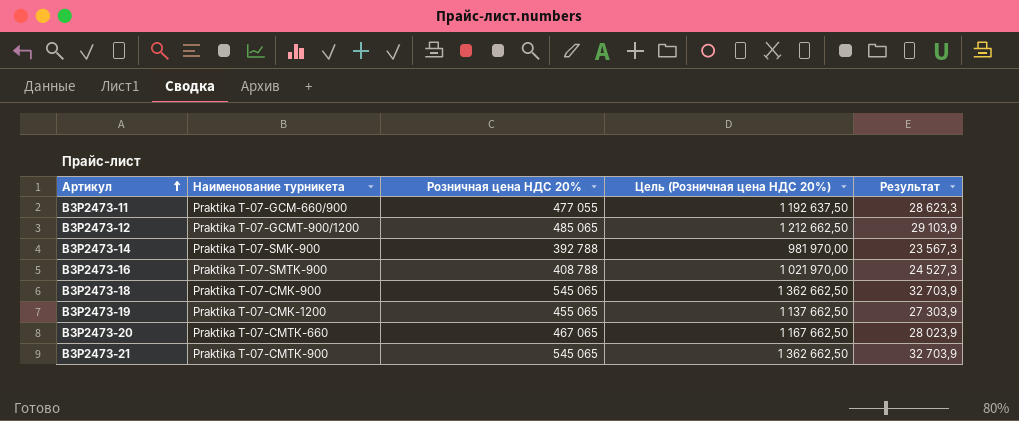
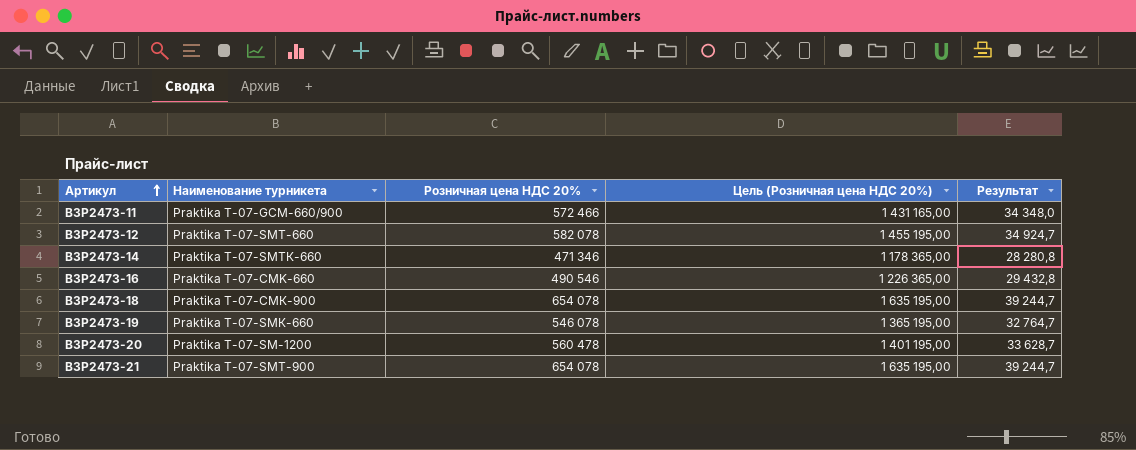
ВЗР2473-11 | Розничная цена НДС 20%: 477 055 -> 572 466
ВЗР2473-11 | Цель (Розничная цена НДС 20%): 1 192 637,50 -> 1 431 165,00
ВЗР2473-11 | Результат: 28 623,3 -> 34 348,0
ВЗР2473-12 | Наименование турникета: Praktika T-07-GCMТ-900/1200 -> Praktika T-07-SMT-660
ВЗР2473-12 | Розничная цена НДС 20%: 485 065 -> 582 078
ВЗР2473-12 | Цель (Розничная цена НДС 20%): 1 212 662,50 -> 1 455 195,00
ВЗР2473-12 | Результат: 29 103,9 -> 34 924,7
ВЗР2473-14 | Наименование турникета: Praktika T-07-SMК-900 -> Praktika T-07-SMTК-660
ВЗР2473-14 | Розничная цена НДС 20%: 392 788 -> 471 346
ВЗР2473-14 | Цель (Розничная цена НДС 20%): 981 970,00 -> 1 178 365,00
ВЗР2473-14 | Результат: 23 567,3 -> 28 280,8
ВЗР2473-16 | Наименование турникета: Praktika T-07-SMTK-900 -> Praktika T-07-CMK-660
ВЗР2473-16 | Розничная цена НДС 20%: 408 788 -> 490 546
ВЗР2473-16 | Цель (Розничная цена НДС 20%): 1 021 970,00 -> 1 226 365,00
ВЗР2473-16 | Результат: 24 527,3 -> 29 432,8
ВЗР2473-18 | Розничная цена НДС 20%: 545 065 -> 654 078
ВЗР2473-18 | Цель (Розничная цена НДС 20%): 1 362 662,50 -> 1 635 195,00
ВЗР2473-18 | Результат: 32 703,9 -> 39 244,7
ВЗР2473-19 | Наименование турникета: Praktika T-07-CMК-1200 -> Praktika T-07-SMК-660
ВЗР2473-19 | Розничная цена НДС 20%: 455 065 -> 546 078
ВЗР2473-19 | Цель (Розничная цена НДС 20%): 1 137 662,50 -> 1 365 195,00
ВЗР2473-19 | Результат: 27 303,9 -> 32 764,7
ВЗР2473-20 | Наименование турникета: Praktika T-07-CMTК-660 -> Praktika T-07-SM-1200
ВЗР2473-20 | Розничная цена НДС 20%: 467 065 -> 560 478
ВЗР2473-20 | Цель (Розничная цена НДС 20%): 1 167 662,50 -> 1 401 195,00
ВЗР2473-20 | Результат: 28 023,9 -> 33 628,7
ВЗР2473-21 | Наименование турникета: Praktika T-07-CMTК-900 -> Praktika T-07-SMT-900
ВЗР2473-21 | Розничная цена НДС 20%: 545 065 -> 654 078
ВЗР2473-21 | Цель (Розничная цена НДС 20%): 1 362 662,50 -> 1 635 195,00
ВЗР2473-21 | Результат: 32 703,9 -> 39 244,7

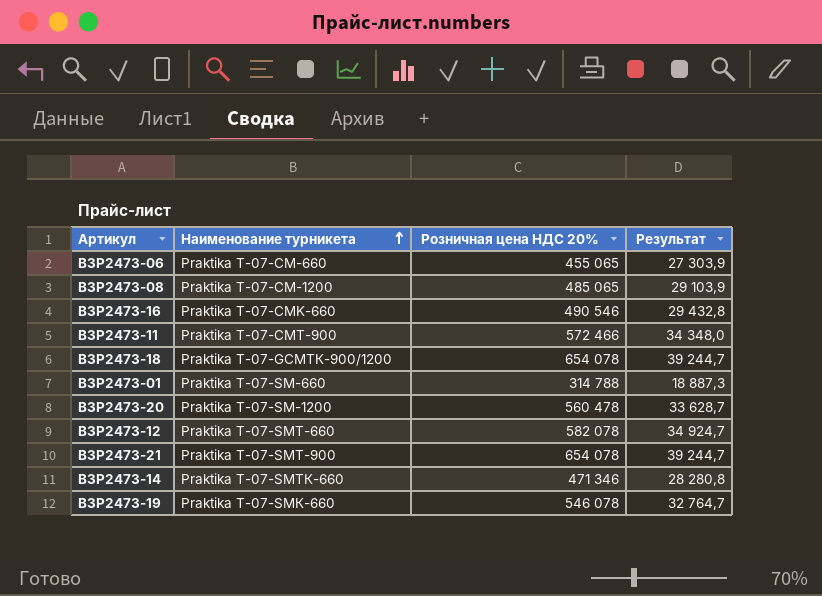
row order: Артикул ascending -> Наименование турникета ascending
column Цель (Розничная цена НДС 20%) | formula: [Розничная цена НДС 20%] * 2,5 -> none
row ВЗР2473-06: none -> Praktika T-07-CM-660 | 455 065 | 27 303,9
row ВЗР2473-08: none -> Praktika T-07-CM-1200 | 485 065 | 29 103,9
ВЗР2473-11 | Наименование турникета: Praktika T-07-GCM-660/900 -> Praktika T-07-CMT-900
ВЗР2473-18 | Наименование турникета: Praktika T-07-CMК-900 -> Praktika T-07-GCMТК-900/1200
row ВЗР2473-01: none -> Praktika T-07-SM-660 | 314 788 | 18 887,3

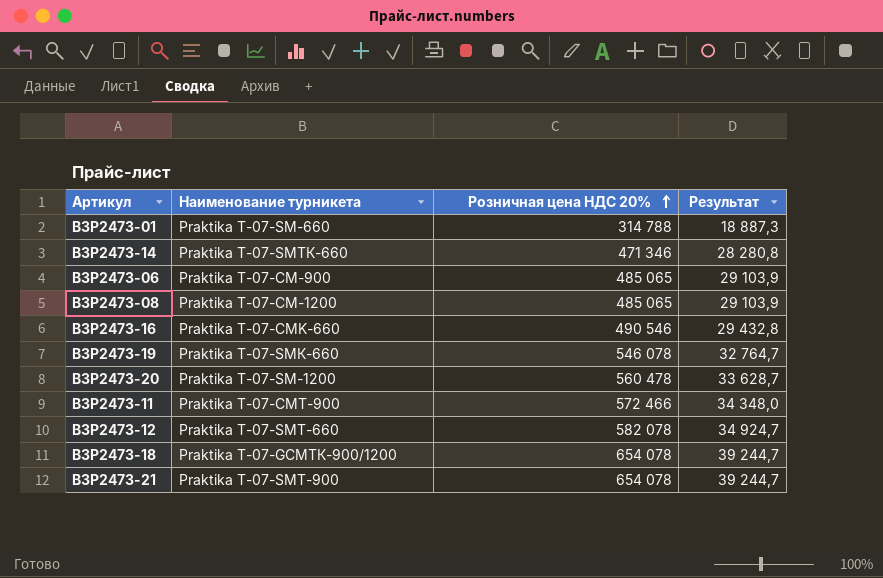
row order: Наименование турникета ascending -> Розничная цена НДС 20% ascending
ВЗР2473-06 | Наименование турникета: Praktika T-07-CM-660 -> Praktika T-07-CM-900
ВЗР2473-06 | Розничная цена НДС 20%: 455 065 -> 485 065
ВЗР2473-06 | Результат: 27 303,9 -> 29 103,9

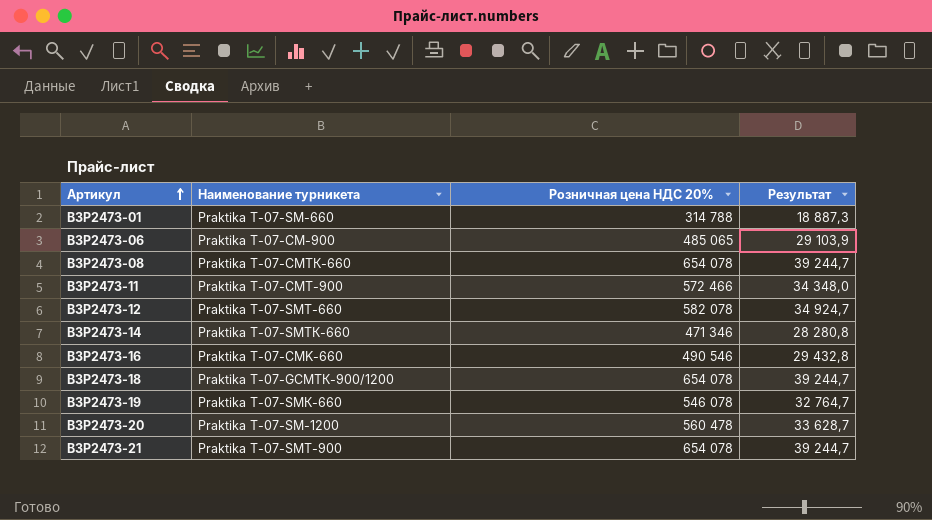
row order: Розничная цена НДС 20% ascending -> Артикул ascending
ВЗР2473-08 | Наименование турникета: Praktika T-07-CM-1200 -> Praktika T-07-CMTК-660
ВЗР2473-08 | Розничная цена НДС 20%: 485 065 -> 654 078
ВЗР2473-08 | Результат: 29 103,9 -> 39 244,7

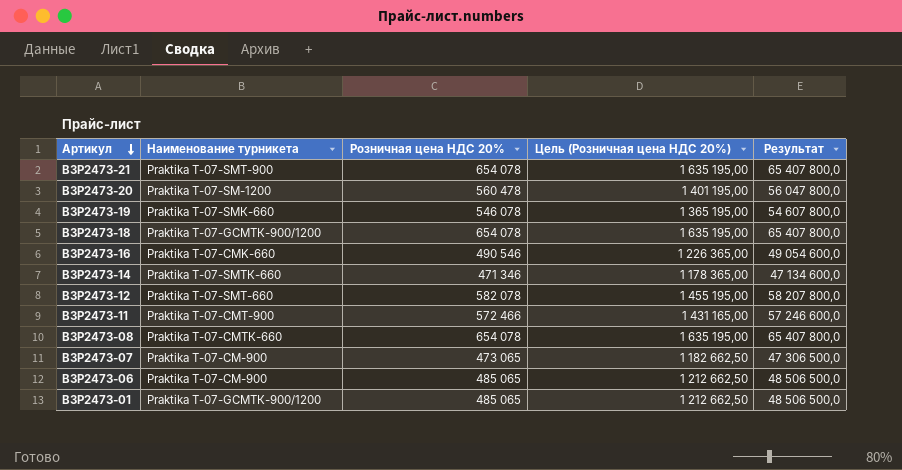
row order: Артикул ascending -> Артикул descending
column Цель (Розничная цена НДС 20%) | formula: none -> [Розничная цена НДС 20%] * 2,5
column Результат | formula: [Розничная цена НДС 20%] * 0,06 -> [Розничная цена НДС 20%] * 100
row ВЗР2473-07: none -> Praktika T-07-CM-900 | 473 065 | 1 182 662,50 | 47 306 500,0
ВЗР2473-01 | Наименование турникета: Praktika T-07-SM-660 -> Praktika T-07-GCMТК-900/1200
ВЗР2473-01 | Розничная цена НДС 20%: 314 788 -> 485 065

